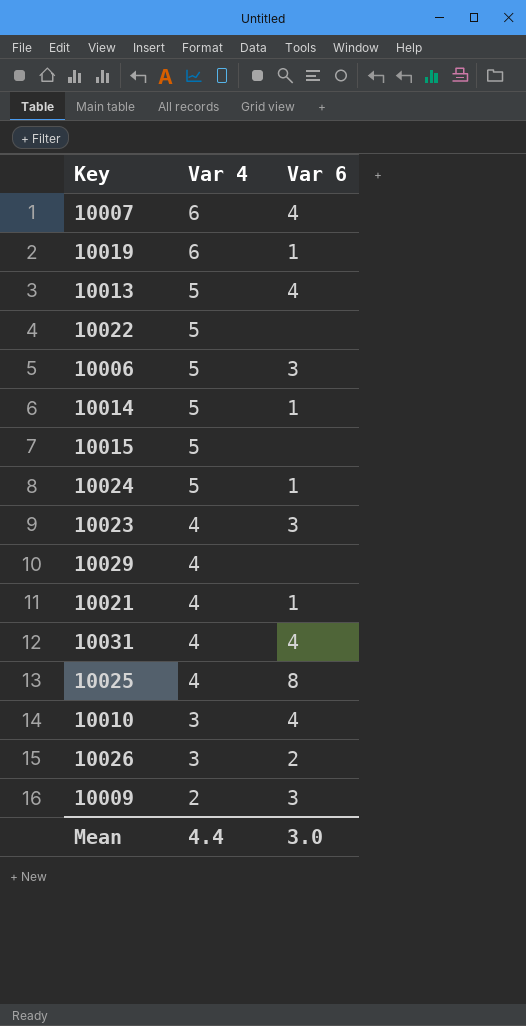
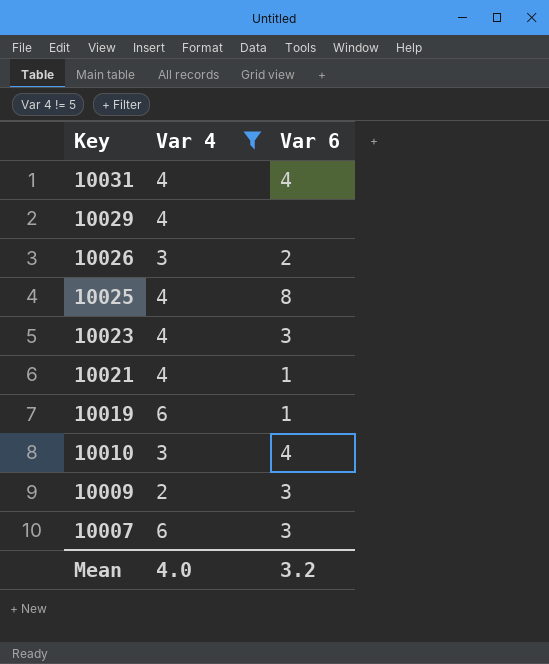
filter: none -> Var 4 != 5
row order: Var 4 descending -> Key descending
10007 | Var 6: 4 -> 3
Mean | Var 4: 4.4 -> 4.0
Mean | Var 6: 3.0 -> 3.2

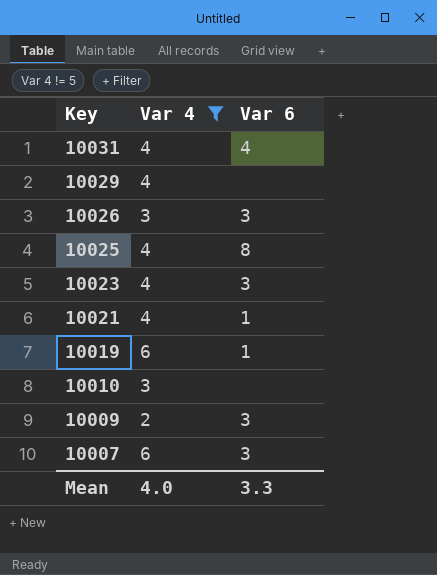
10026 | Var 6: 2 -> 3
10010 | Var 6: 4 -> none
Mean | Var 6: 3.2 -> 3.3

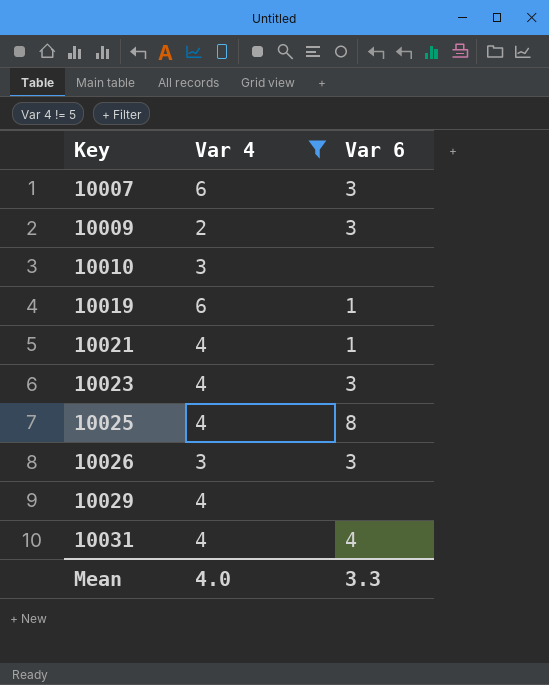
row order: Key descending -> Key ascending

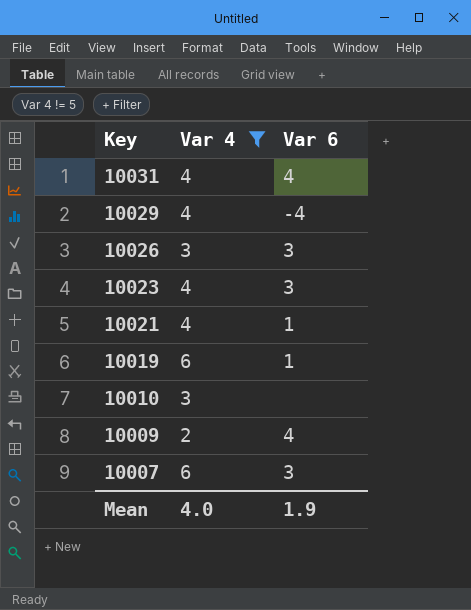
row order: Key ascending -> Key descending
row 10025: 4 | 8 -> none
10029 | Var 6: none -> -4
10009 | Var 6: 3 -> 4
Mean | Var 6: 3.3 -> 1.9

